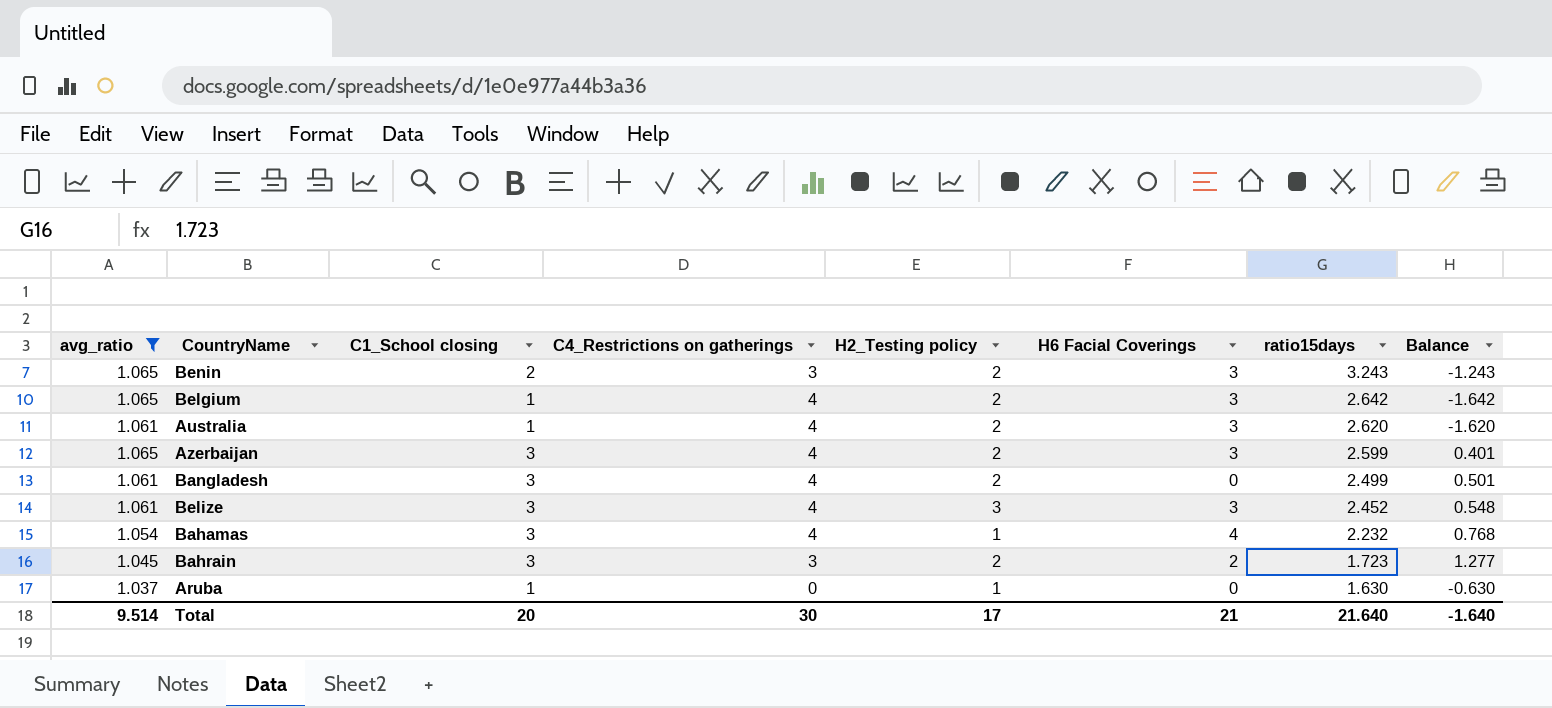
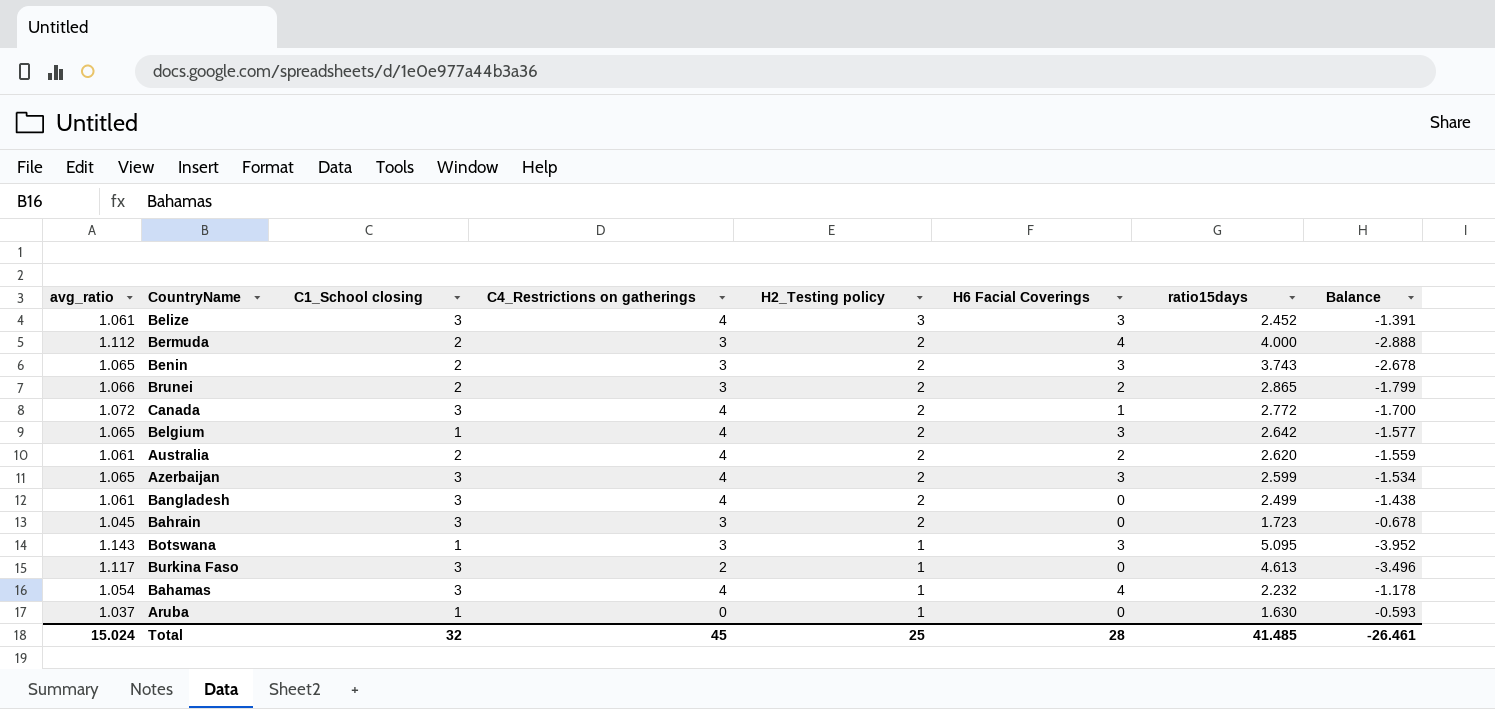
filter: avg_ratio <= 1.065 -> none
row order: ratio15days descending -> H2_Testing policy descending
column Balance | formula: [C1_School closing] - [ratio15days] -> [avg_ratio] - [ratio15days]
Benin | ratio15days: 3.243 -> 3.743
Australia | C1_School closing: 1 -> 2
Australia | H6 Facial Coverings: 3 -> 2
Bahrain | H6 Facial Coverings: 2 -> 0
Total | avg_ratio: 9.514 -> 15.024
Total | C1_School closing: 20 -> 32
Total | C4_Restrictions on gatherings: 30 -> 45
Total | H2_Testing policy: 17 -> 25
Total | H6 Facial Coverings: 21 -> 28
Total | ratio15days: 21.640 -> 41.485
Total | Balance: -1.640 -> -26.461

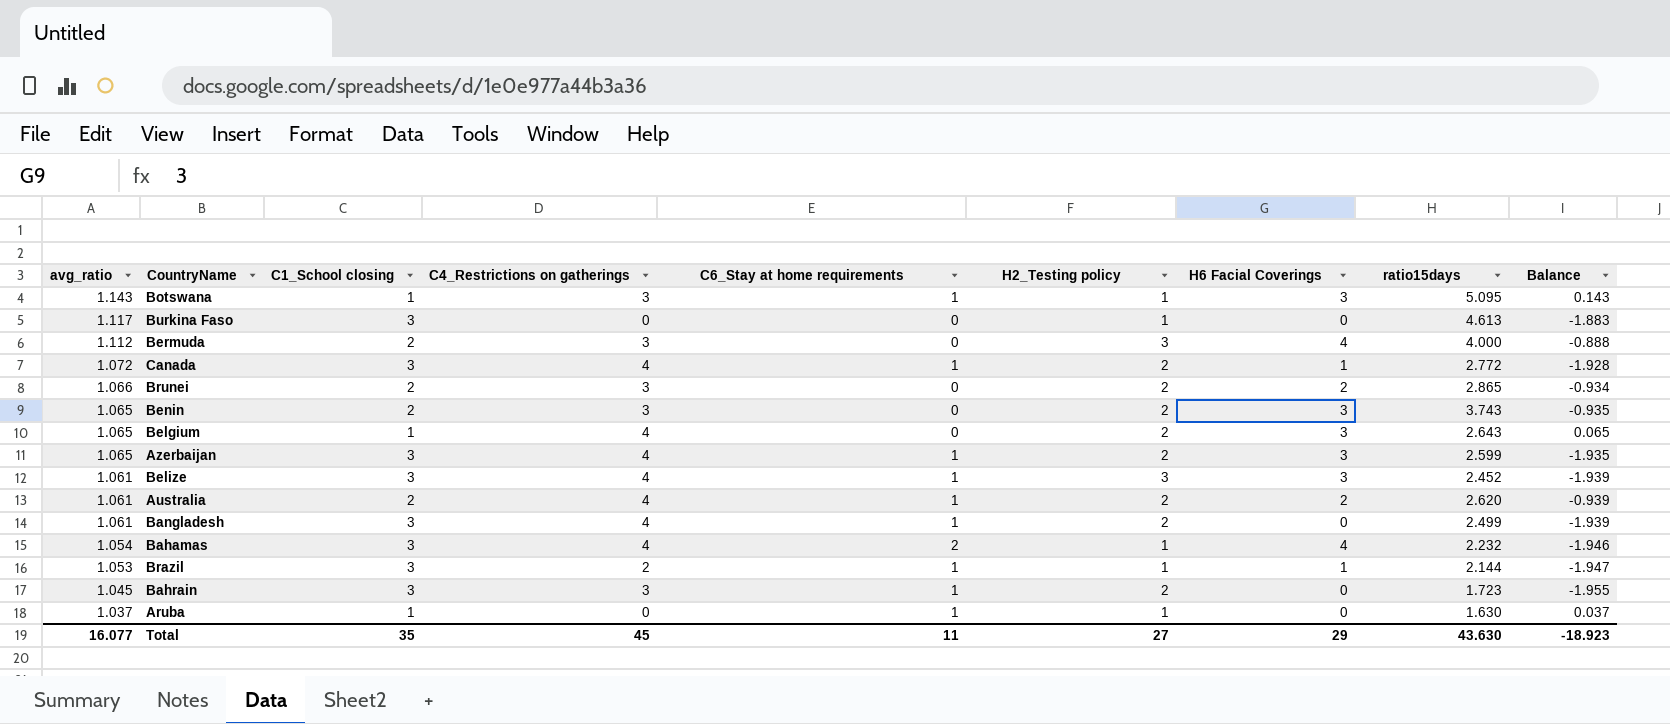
row order: H2_Testing policy descending -> avg_ratio descending
column C6_Stay at home requirements | position: none -> 5
column Balance | formula: [avg_ratio] - [ratio15days] -> [avg_ratio] - [C1_School closing]
Burkina Faso | C4_Restrictions on gatherings: 2 -> 0
Bermuda | H2_Testing policy: 2 -> 3
Belgium | ratio15days: 2.642 -> 2.643
row Brazil: none -> 1.053 | 3 | 2 | 1 | 1 | 1 | 2.144 | -1.947
Total | avg_ratio: 15.024 -> 16.077
Total | C1_School closing: 32 -> 35
Total | H2_Testing policy: 25 -> 27
Total | H6 Facial Coverings: 28 -> 29
Total | ratio15days: 41.485 -> 43.630
Total | Balance: -26.461 -> -18.923

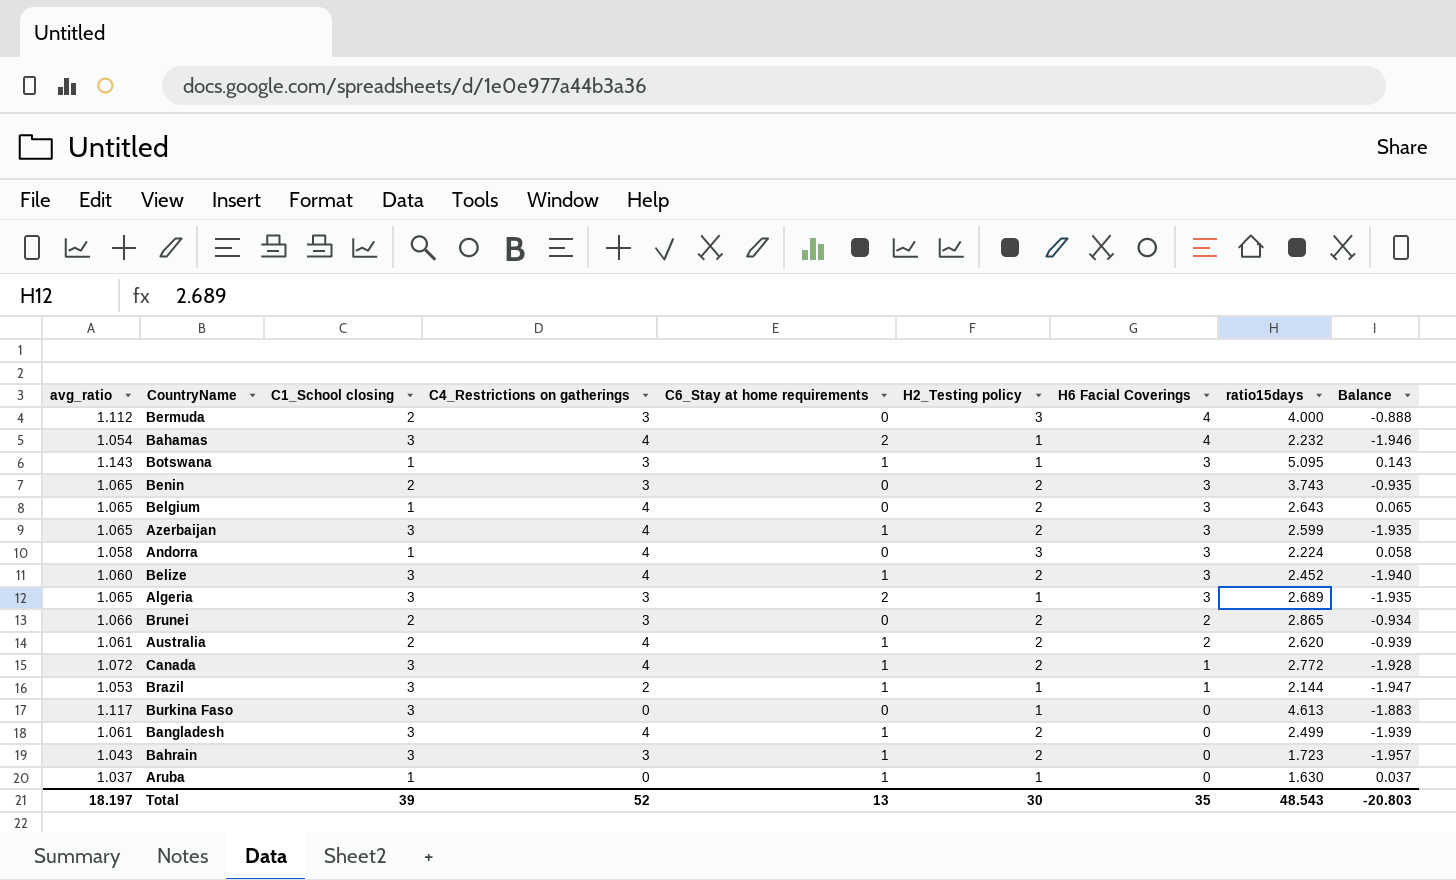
row order: avg_ratio descending -> H6 Facial Coverings descending
row Andorra: none -> 1.058 | 1 | 4 | 0 | 3 | 3 | 2.224 | 0.058
Belize | avg_ratio: 1.061 -> 1.060
Belize | H2_Testing policy: 3 -> 2
Belize | Balance: -1.939 -> -1.940
row Algeria: none -> 1.065 | 3 | 3 | 2 | 1 | 3 | 2.689 | -1.935
Bahrain | avg_ratio: 1.045 -> 1.043
Bahrain | Balance: -1.955 -> -1.957
Total | avg_ratio: 16.077 -> 18.197
Total | C1_School closing: 35 -> 39
Total | C4_Restrictions on gatherings: 45 -> 52
Total | C6_Stay at home requirements: 11 -> 13
Total | H2_Testing policy: 27 -> 30
Total | H6 Facial Coverings: 29 -> 35
Total | ratio15days: 43.630 -> 48.543
Total | Balance: -18.923 -> -20.803

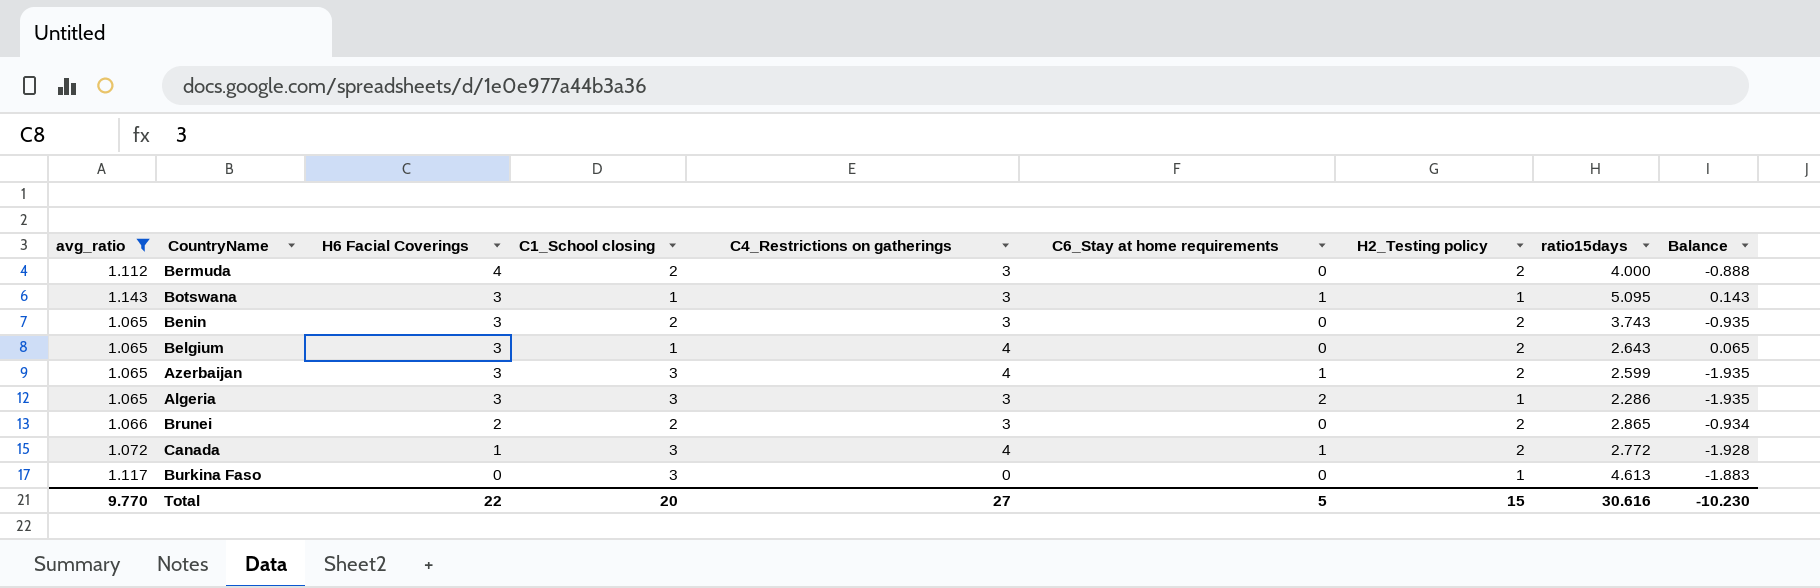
filter: none -> avg_ratio >= 1.065
column H6 Facial Coverings | position: 7 -> 3
Bermuda | H2_Testing policy: 3 -> 2
Algeria | ratio15days: 2.689 -> 2.286
Total | avg_ratio: 18.197 -> 9.770
Total | H6 Facial Coverings: 35 -> 22
Total | C1_School closing: 39 -> 20
Total | C4_Restrictions on gatherings: 52 -> 27
Total | C6_Stay at home requirements: 13 -> 5
Total | H2_Testing policy: 30 -> 15
Total | ratio15days: 48.543 -> 30.616
Total | Balance: -20.803 -> -10.230

